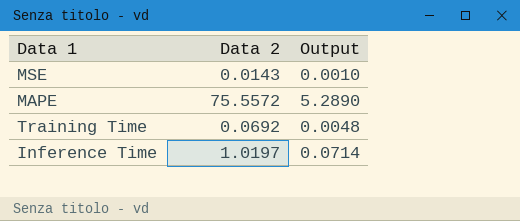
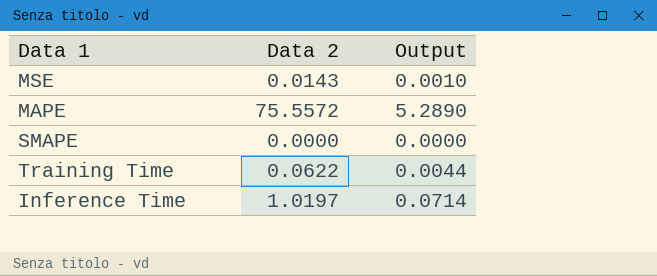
row SMAPE: none -> 0.0000 | 0.0000
Training Time | Data 2: 0.0692 -> 0.0622
Training Time | Output: 0.0048 -> 0.0044

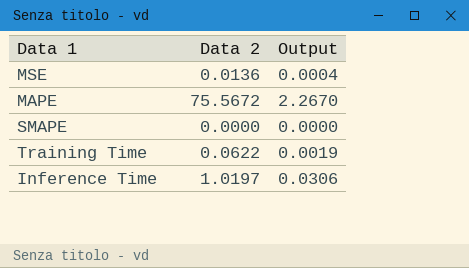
column Output | formula: [Data 2] * 0.07 -> [Data 2] * 0.03
MSE | Data 2: 0.0143 -> 0.0136
MAPE | Data 2: 75.5572 -> 75.5672

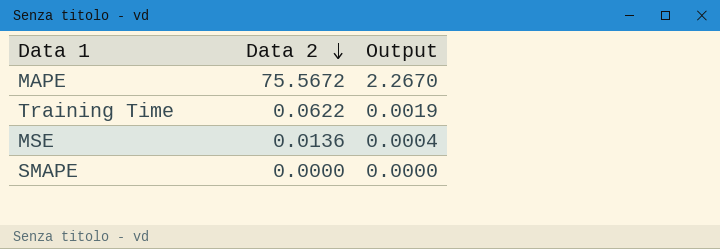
row order: none -> Data 2 descending
row Inference Time: 1.0197 | 0.0306 -> none

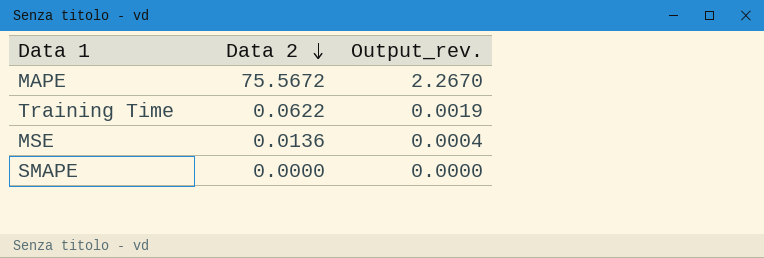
column name: Output -> Output_rev.

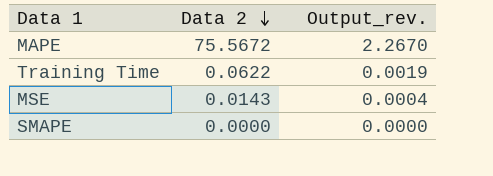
MSE | Data 2: 0.0136 -> 0.0143

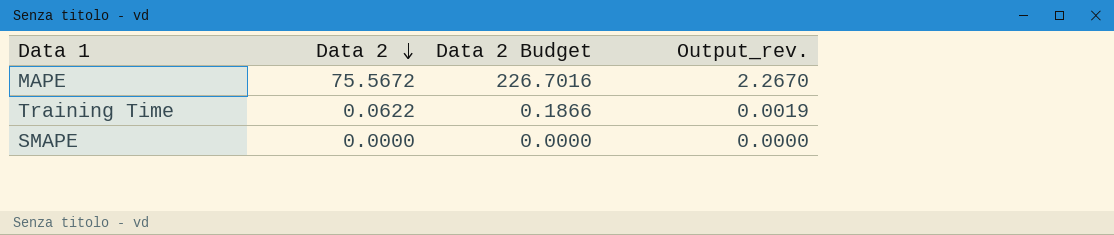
column Data 2 Budget | formula: none -> [Data 2] * 3
row MSE: 0.0143 | 0.0004 -> none

